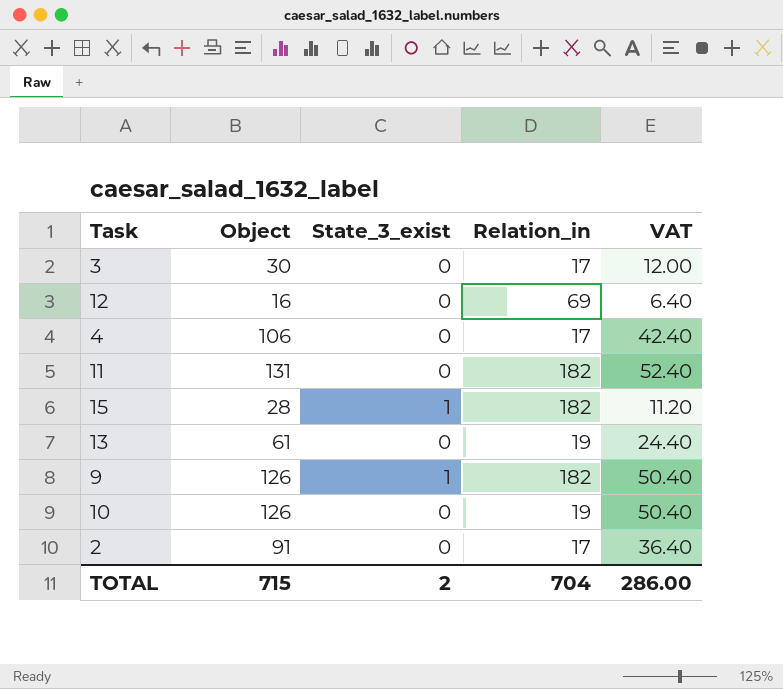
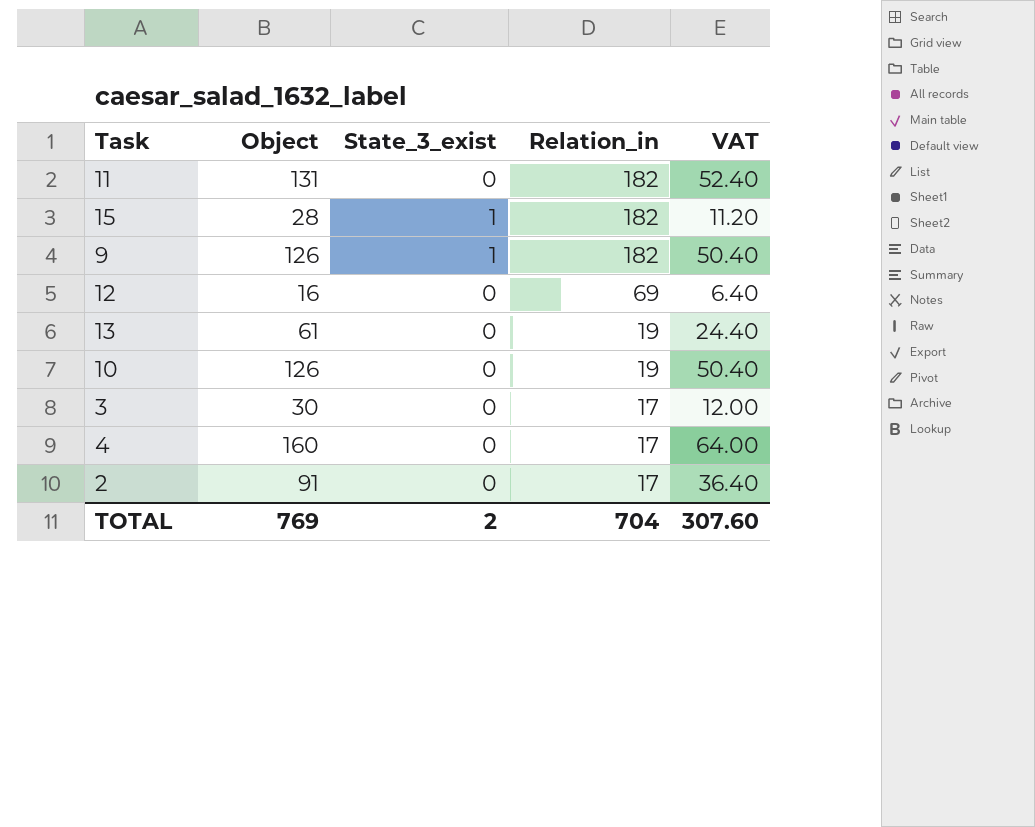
row order: none -> Relation_in descending
4 | Object: 106 -> 160
4 | VAT: 42.40 -> 64.00
TOTAL | Object: 715 -> 769
TOTAL | VAT: 286.00 -> 307.60

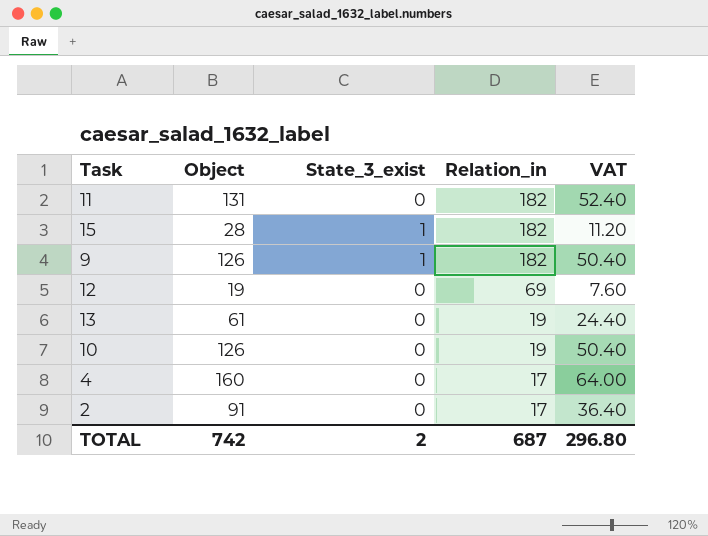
row 3: 30 | 0 | 17 | 12.00 -> none
12 | Object: 16 -> 19
12 | VAT: 6.40 -> 7.60
TOTAL | Object: 769 -> 742
TOTAL | Relation_in: 704 -> 687
TOTAL | VAT: 307.60 -> 296.80

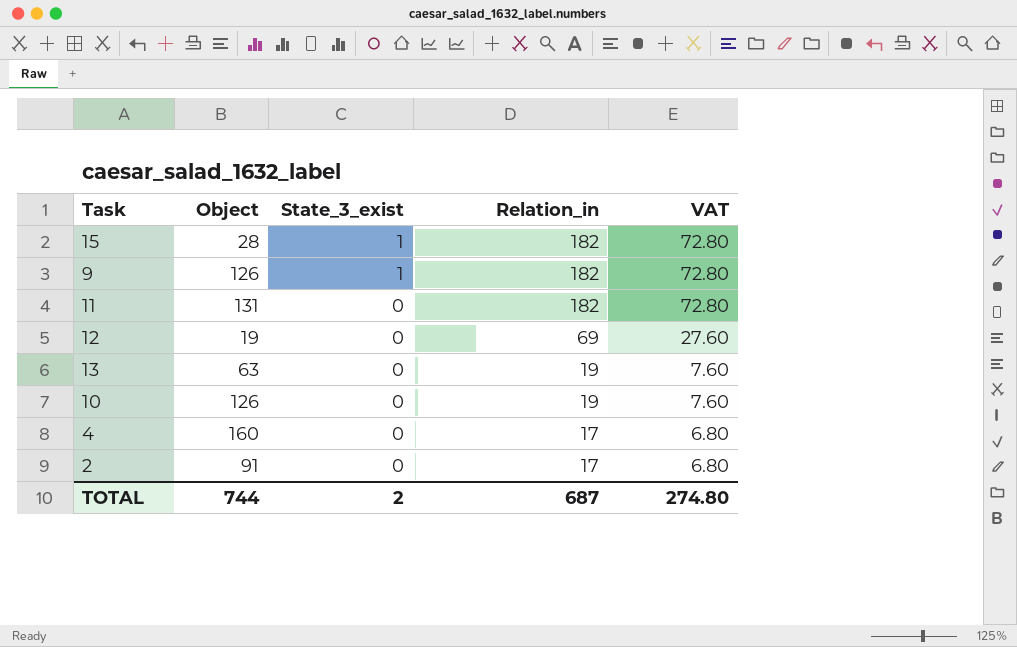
row order: Relation_in descending -> State_3_exist descending
column VAT | formula: [Object] * 0.4 -> [Relation_in] * 0.4
13 | Object: 61 -> 63
TOTAL | Object: 742 -> 744
TOTAL | VAT: 296.80 -> 274.80

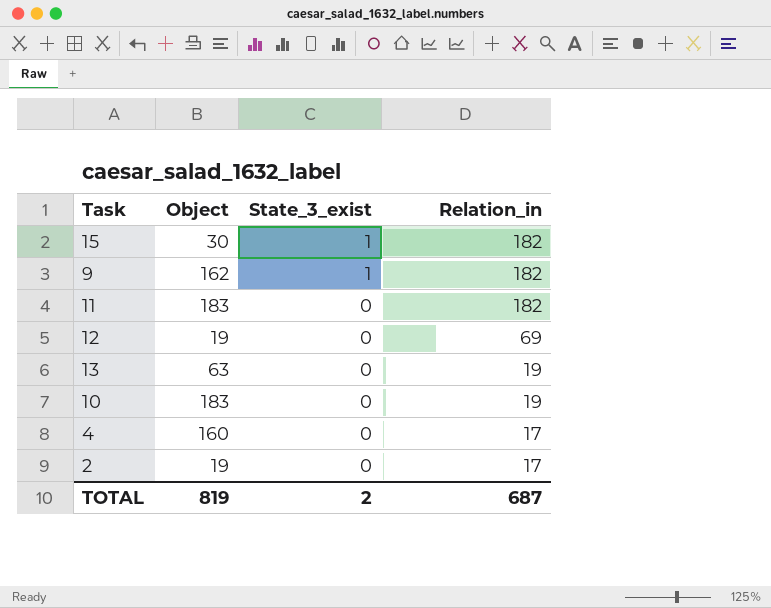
column VAT | formula: [Relation_in] * 0.4 -> none
15 | Object: 28 -> 30
9 | Object: 126 -> 162
11 | Object: 131 -> 183
10 | Object: 126 -> 183
2 | Object: 91 -> 19
TOTAL | Object: 744 -> 819

